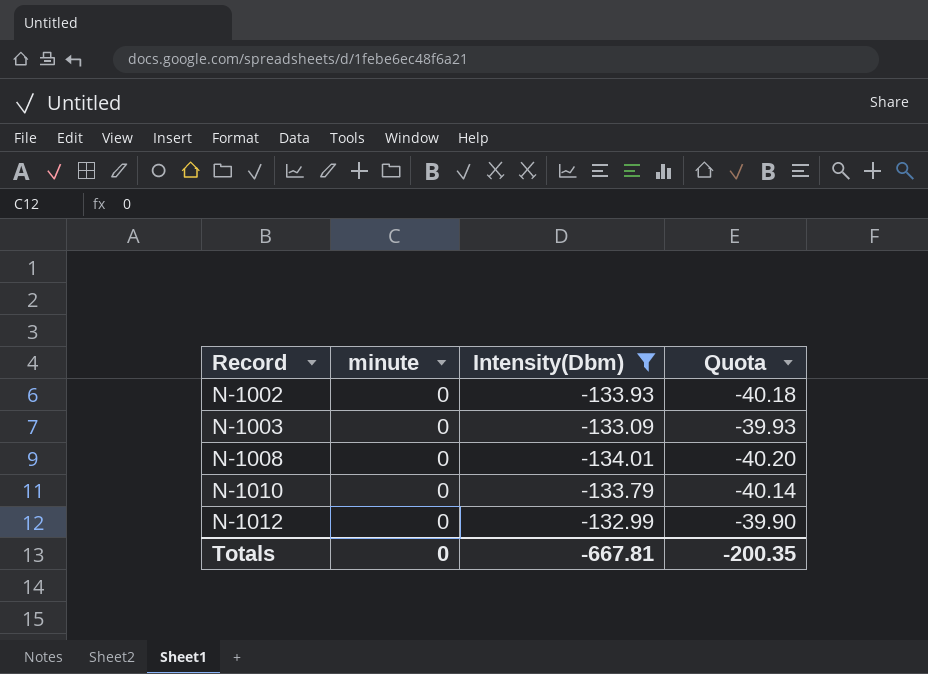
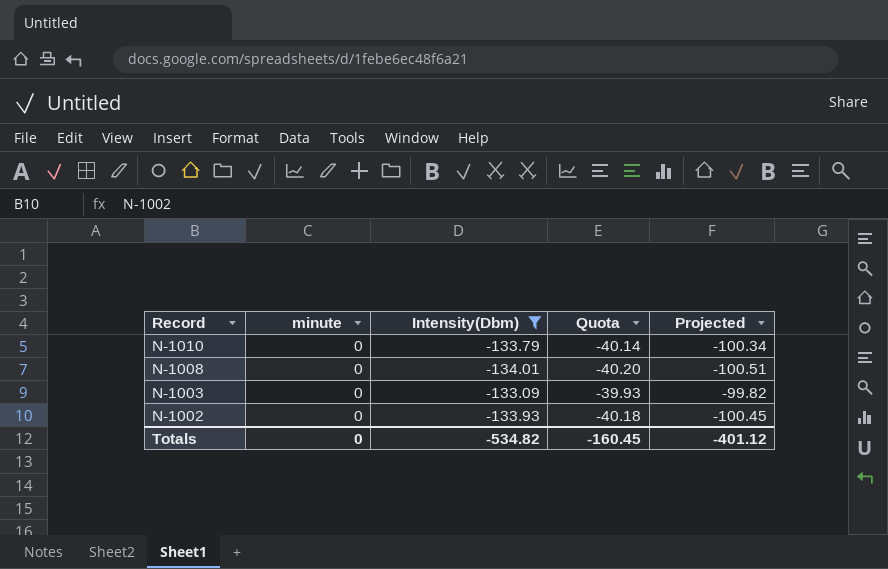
row order: Record ascending -> Record descending
column Projected | formula: none -> [Intensity(Dbm)] * 0.75
row N-1012: 0 | -132.99 | -39.90 -> none
Totals | Intensity(Dbm): -667.81 -> -534.82
Totals | Quota: -200.35 -> -160.45

